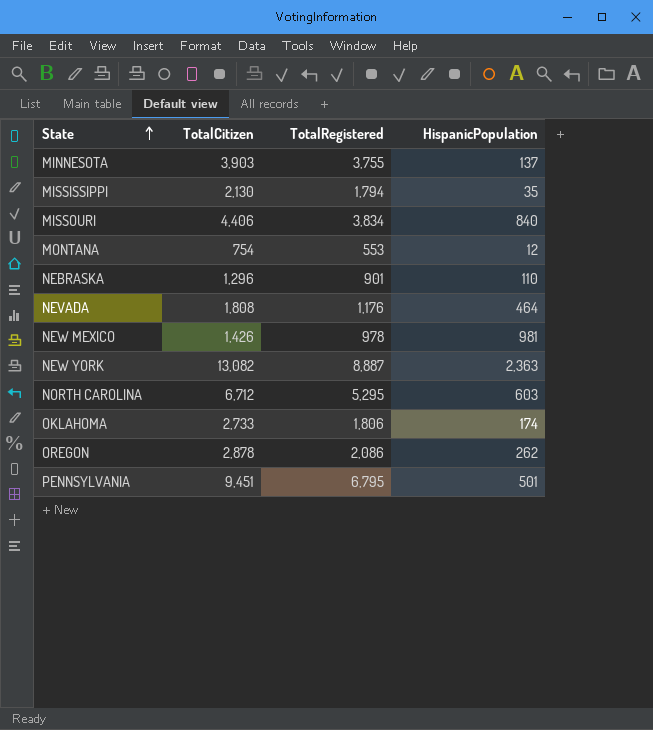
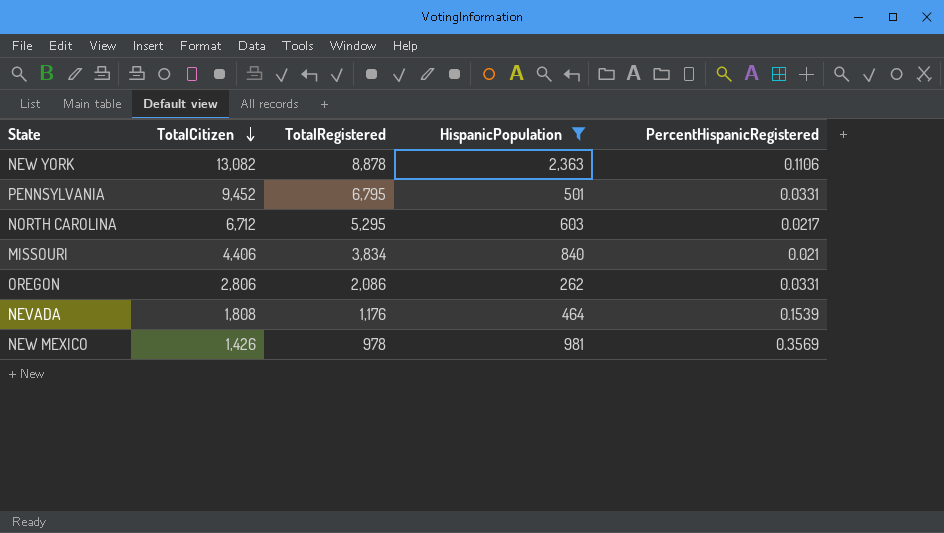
filter: none -> HispanicPopulation >= 262
row order: State ascending -> TotalCitizen descending
column PercentHispanicRegistered | position: none -> 5
NEW YORK | TotalRegistered: 8,887 -> 8,878
PENNSYLVANIA | TotalCitizen: 9,451 -> 9,452
OREGON | TotalCitizen: 2,878 -> 2,806

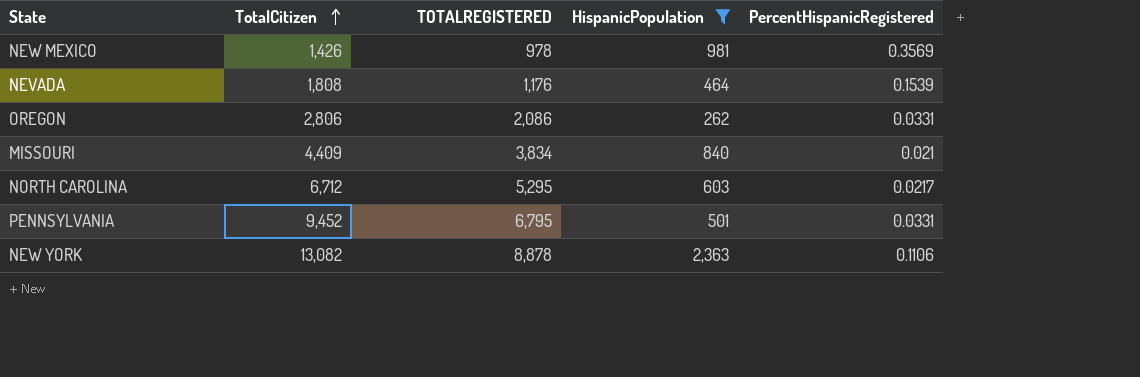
row order: TotalCitizen descending -> TotalCitizen ascending
column name: TotalRegistered -> TOTALREGISTERED
MISSOURI | TotalCitizen: 4,406 -> 4,409

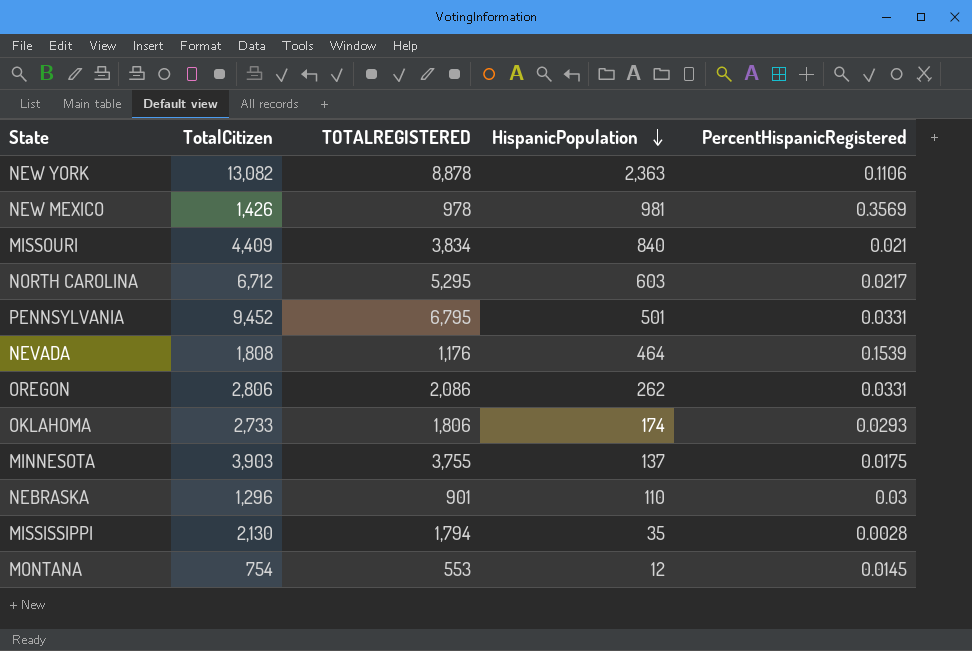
filter: HispanicPopulation >= 262 -> none
row order: TotalCitizen ascending -> HispanicPopulation descending

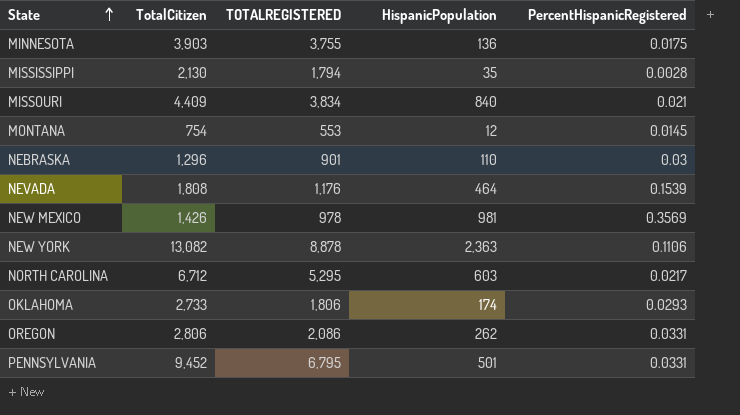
row order: HispanicPopulation descending -> State ascending
MINNESOTA | HispanicPopulation: 137 -> 136

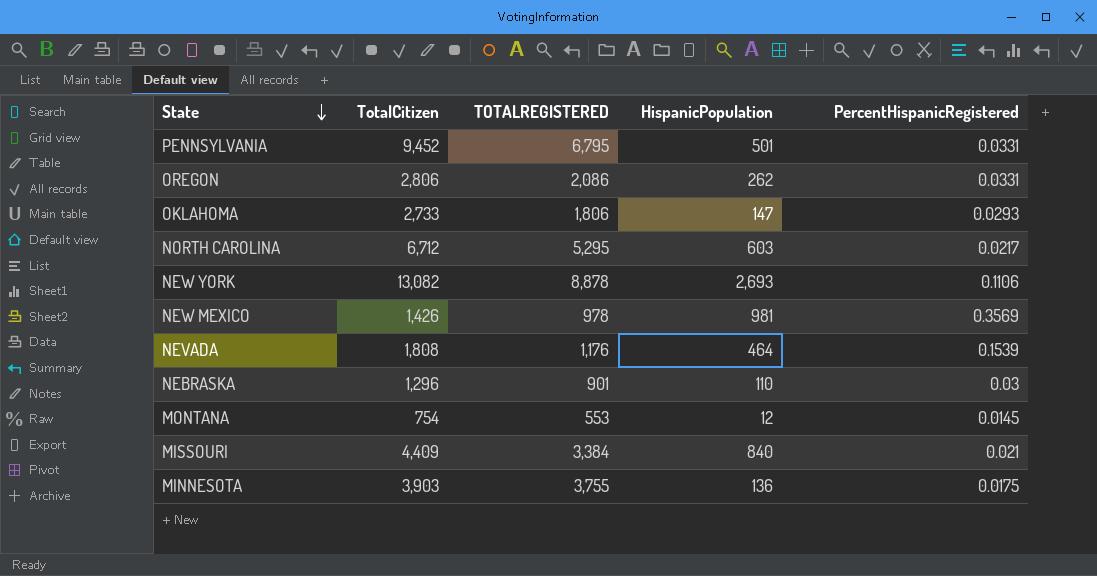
row order: State ascending -> State descending
row MISSISSIPPI: 2,130 | 1,794 | 35 | 0.0028 -> none
OKLAHOMA | HispanicPopulation: 174 -> 147
NEW YORK | HispanicPopulation: 2,363 -> 2,693
MISSOURI | TOTALREGISTERED: 3,834 -> 3,384

